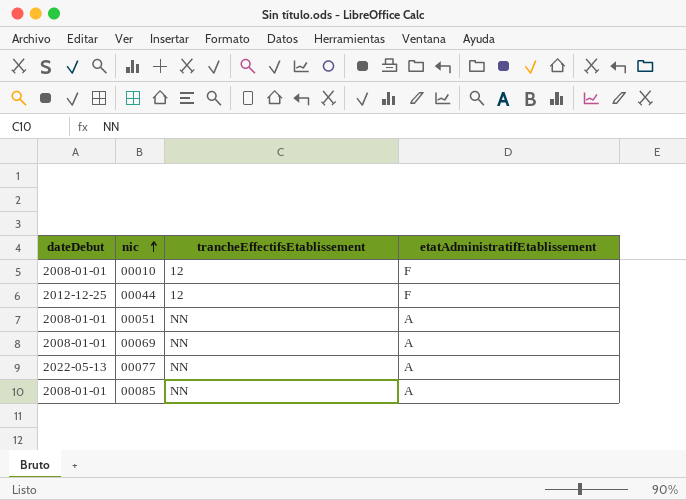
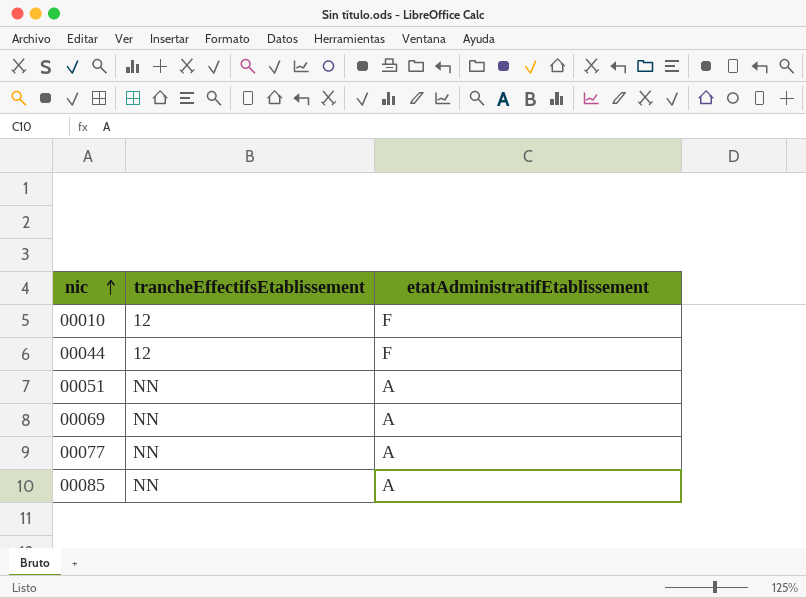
column dateDebut | position: 1 -> none

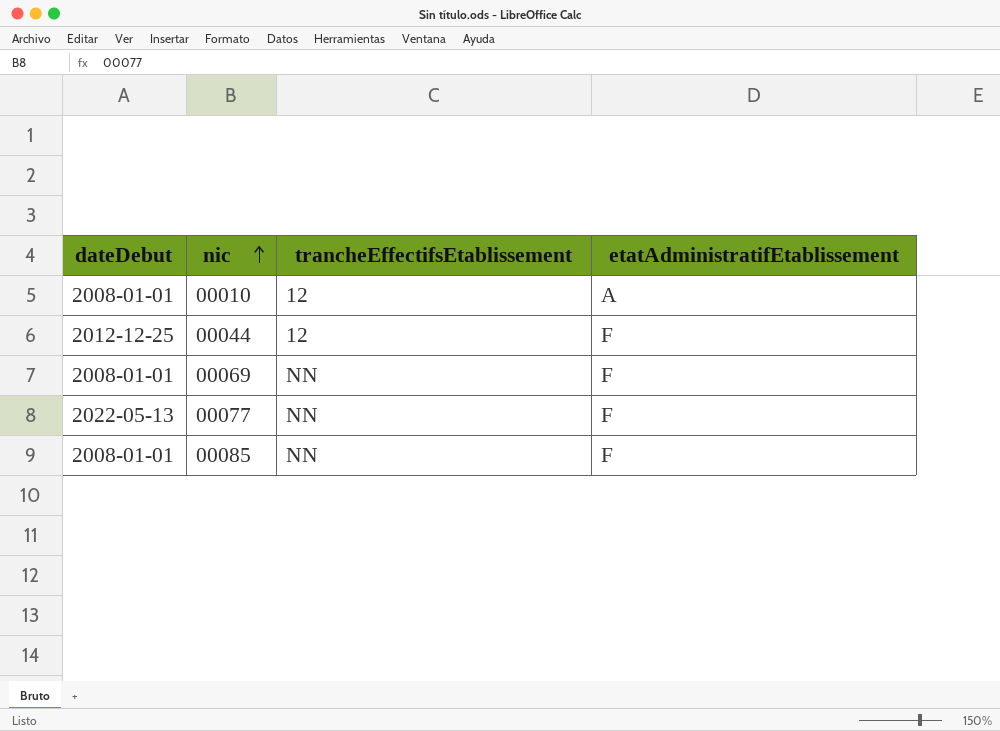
column dateDebut | position: none -> 1
row 00051: NN | A -> none
00010 | etatAdministratifEtablissement: F -> A
00069 | etatAdministratifEtablissement: A -> F
00077 | etatAdministratifEtablissement: A -> F
00085 | etatAdministratifEtablissement: A -> F

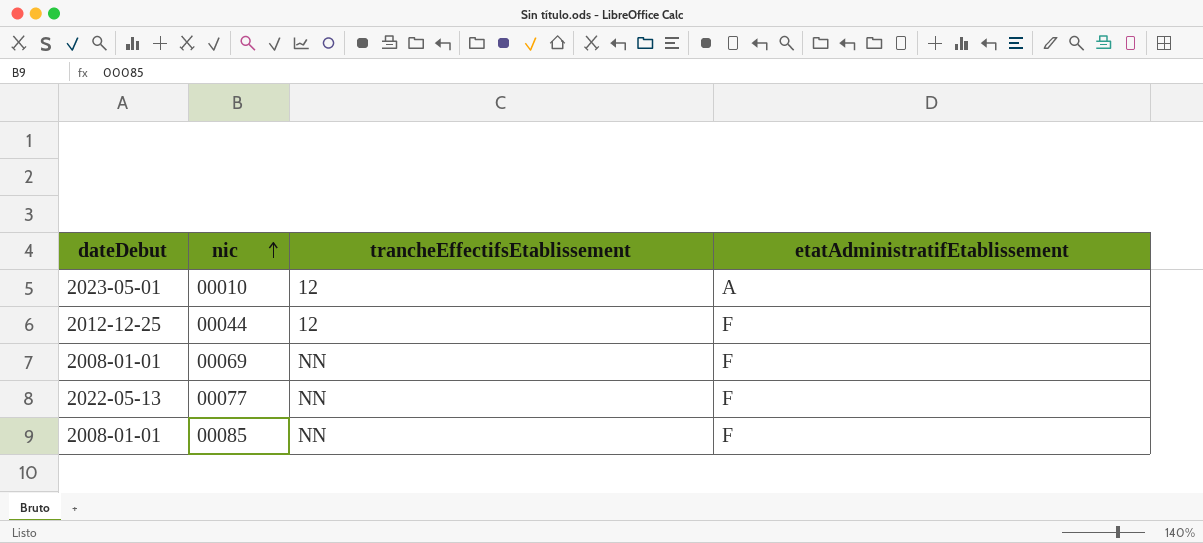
00010 | dateDebut: 2008-01-01 -> 2023-05-01

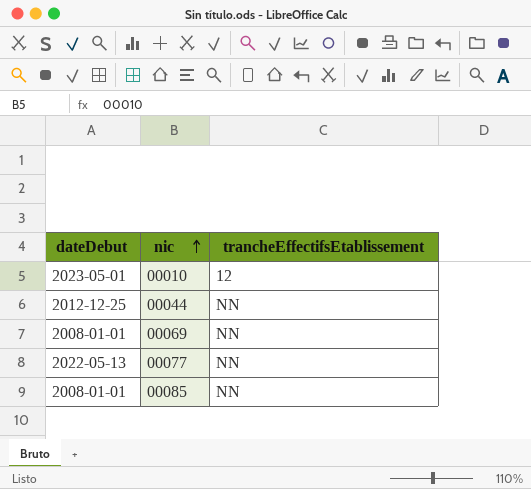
column etatAdministratifEtablissement | position: 4 -> none
00044 | trancheEffectifsEtablissement: 12 -> NN

